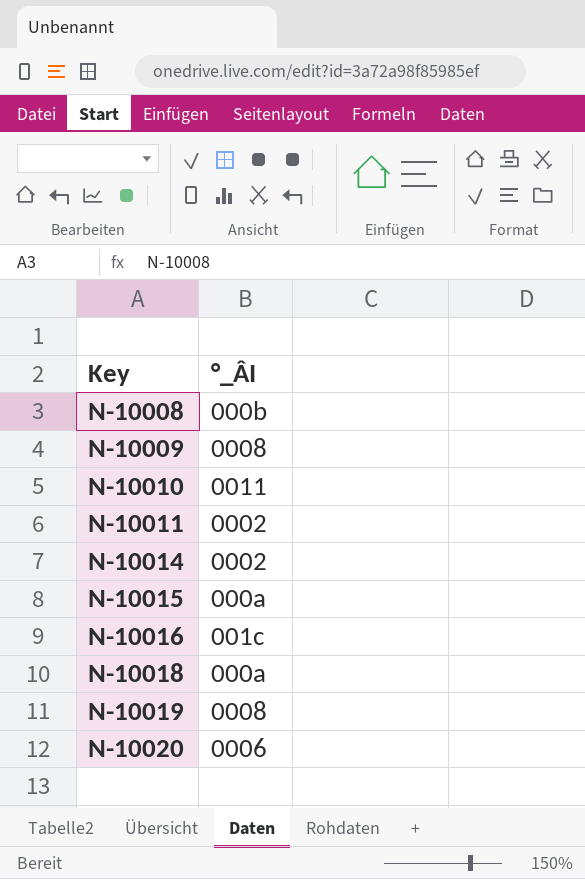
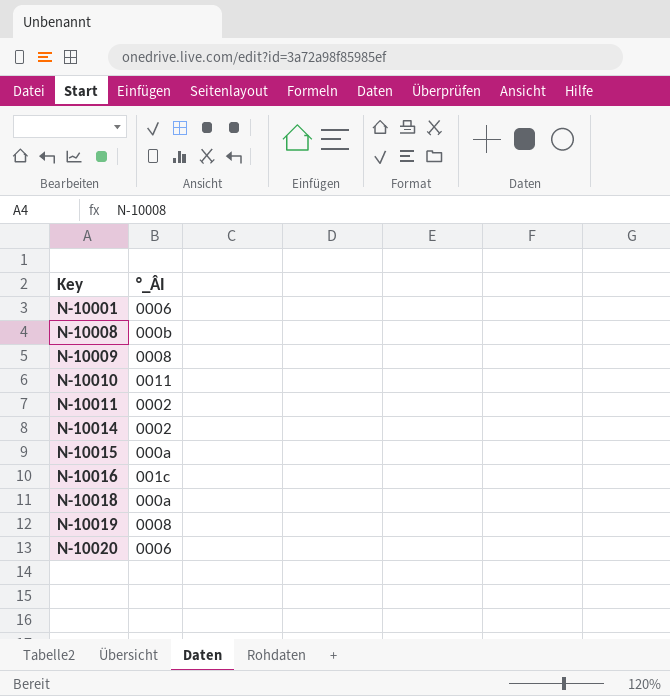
row N-10001: none -> 0006

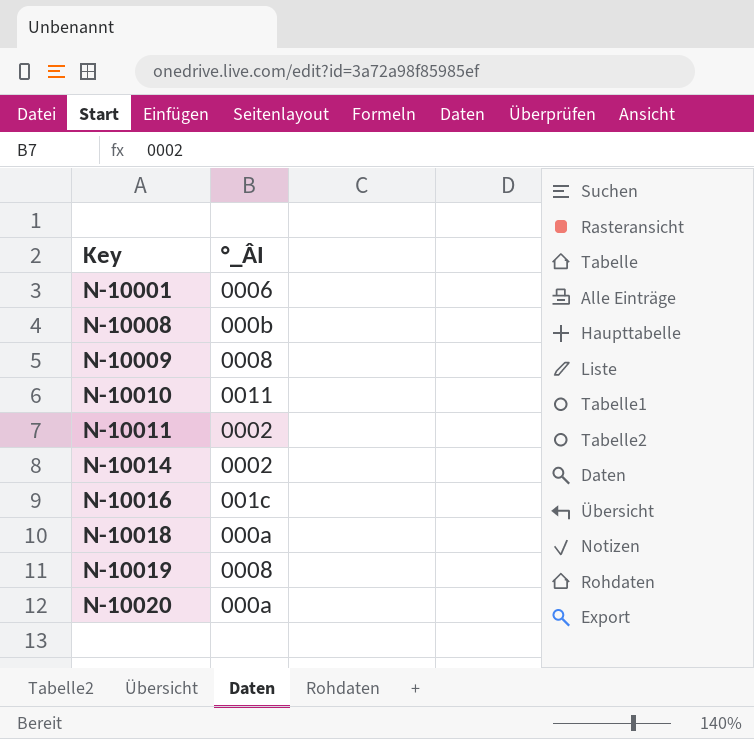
row N-10015: 000a -> none
N-10020 | °_ÂI: 0006 -> 000a

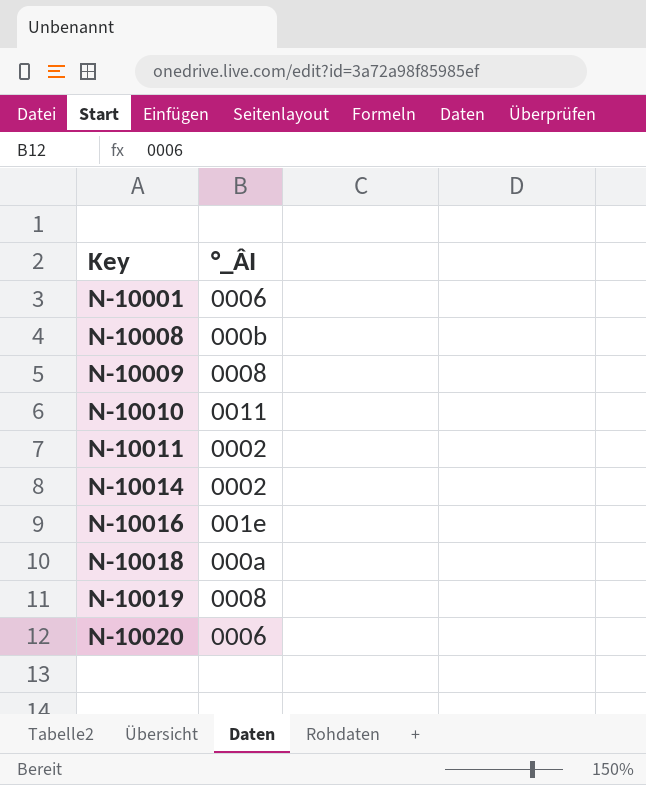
N-10016 | °_ÂI: 001c -> 001e
N-10020 | °_ÂI: 000a -> 0006

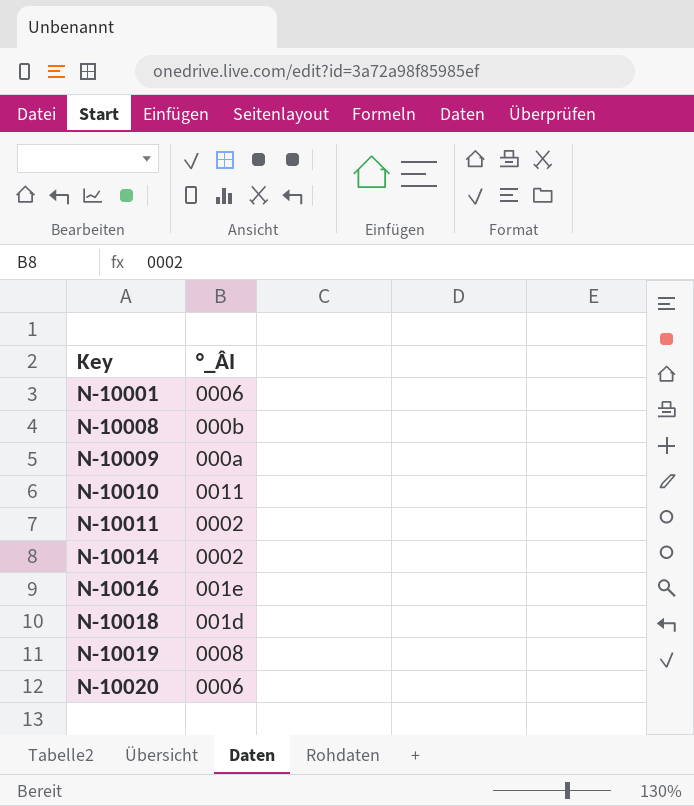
N-10009 | °_ÂI: 0008 -> 000a
N-10018 | °_ÂI: 000a -> 001d

